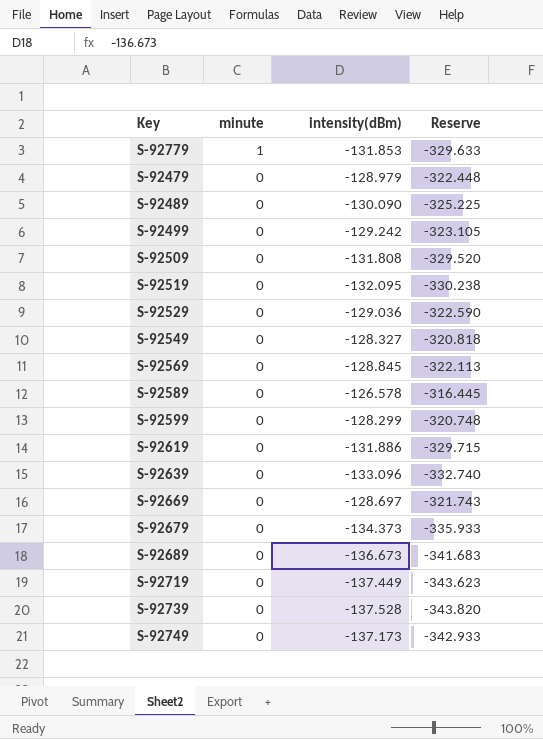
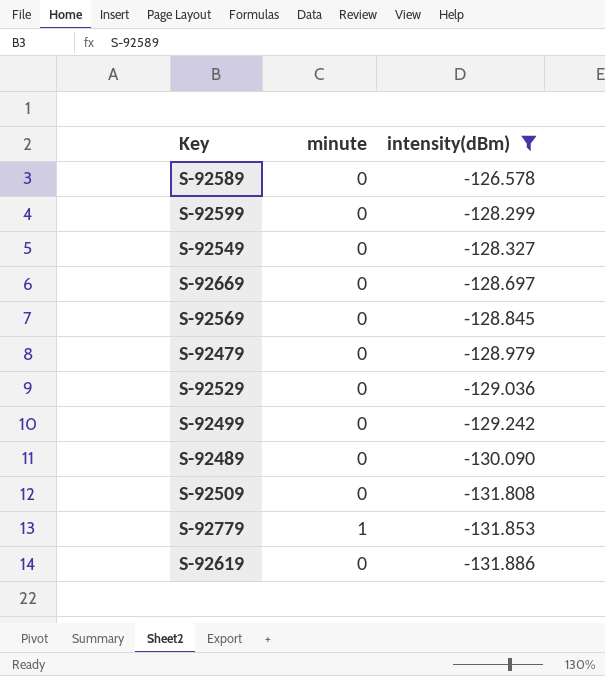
filter: none -> intensity(dBm) >= -131.886
row order: minute descending -> intensity(dBm) descending
column Reserve | formula: [intensity(dBm)] * 2.5 -> none

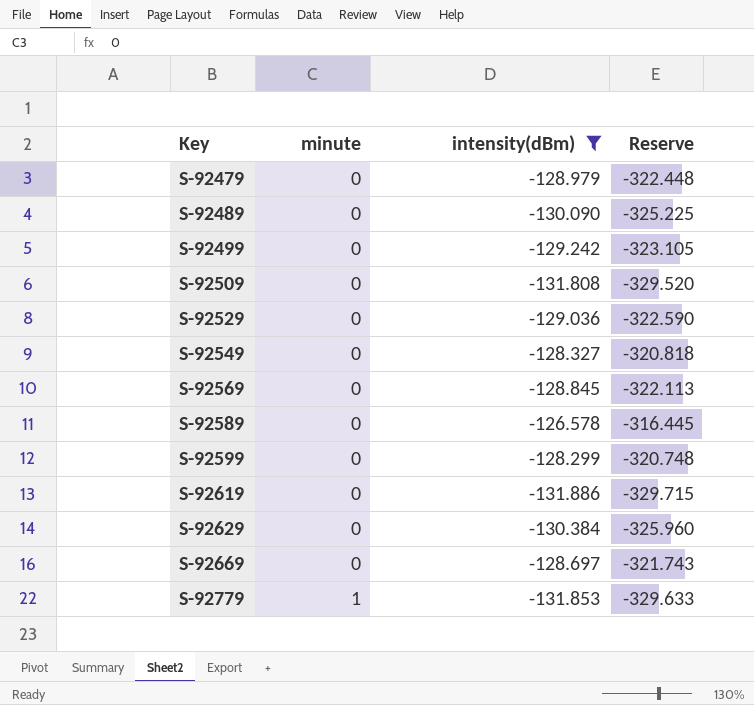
row order: intensity(dBm) descending -> Key ascending
column Reserve | formula: none -> [intensity(dBm)] * 2.5
row S-92629: none -> 0 | -130.384 | -325.960

